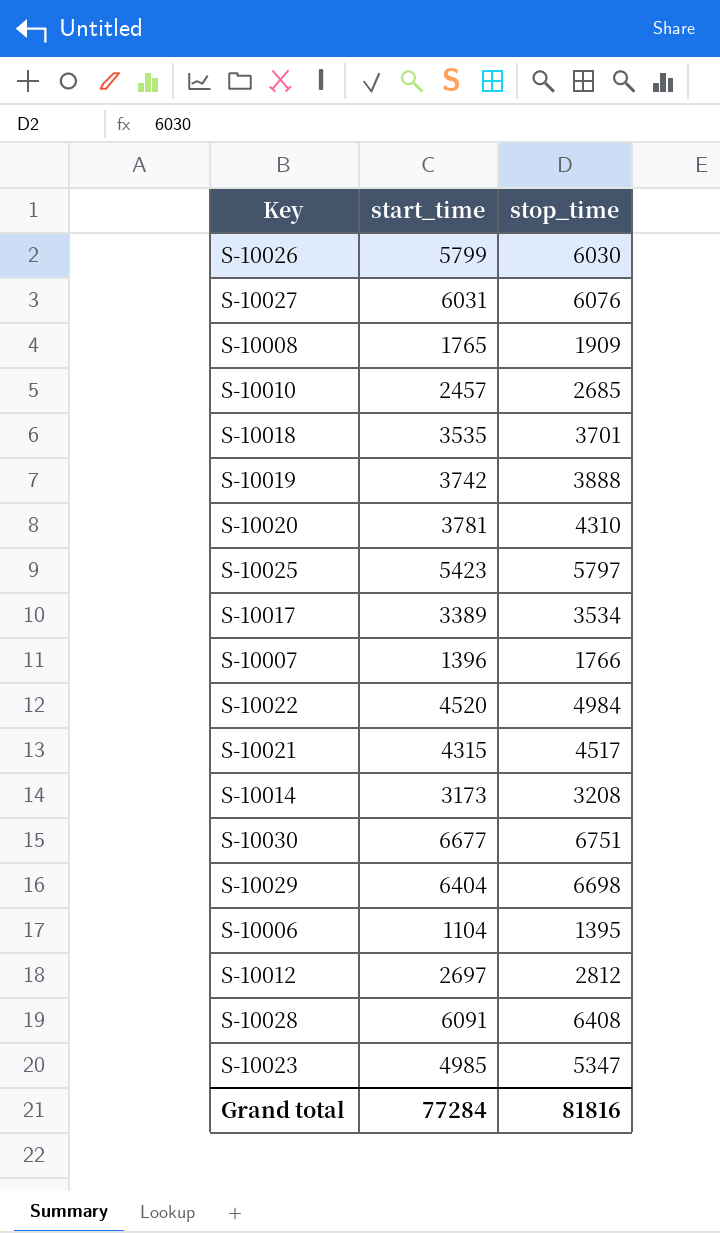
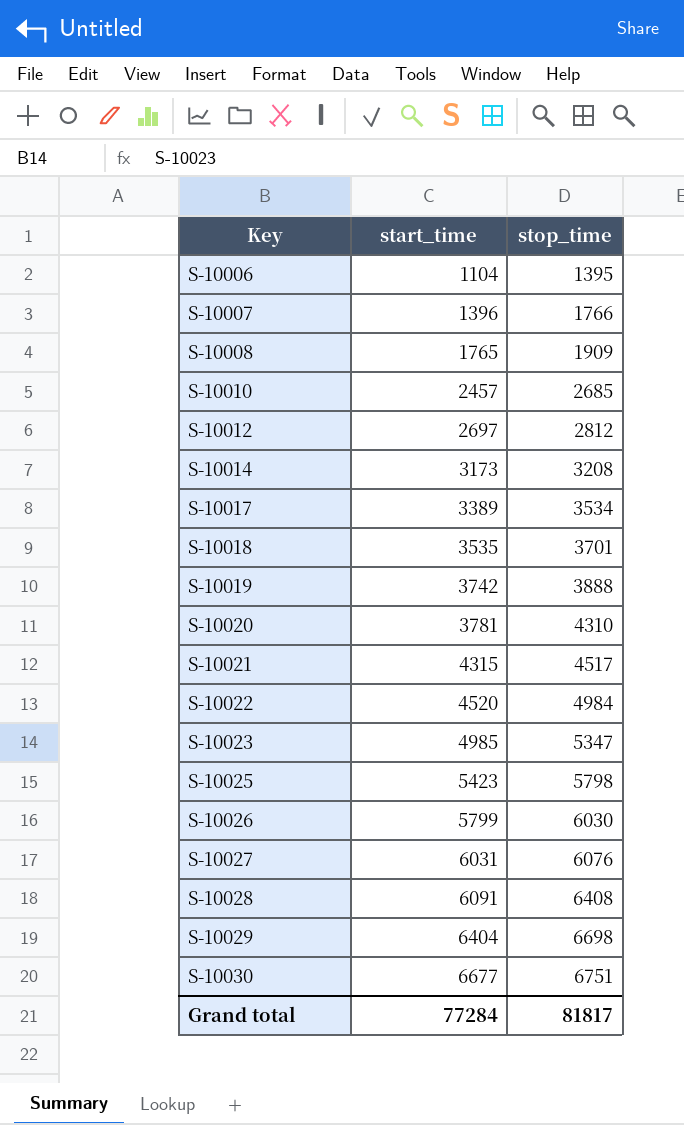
row order: none -> Key ascending
S-10025 | stop_time: 5797 -> 5798
Grand total | stop_time: 81816 -> 81817

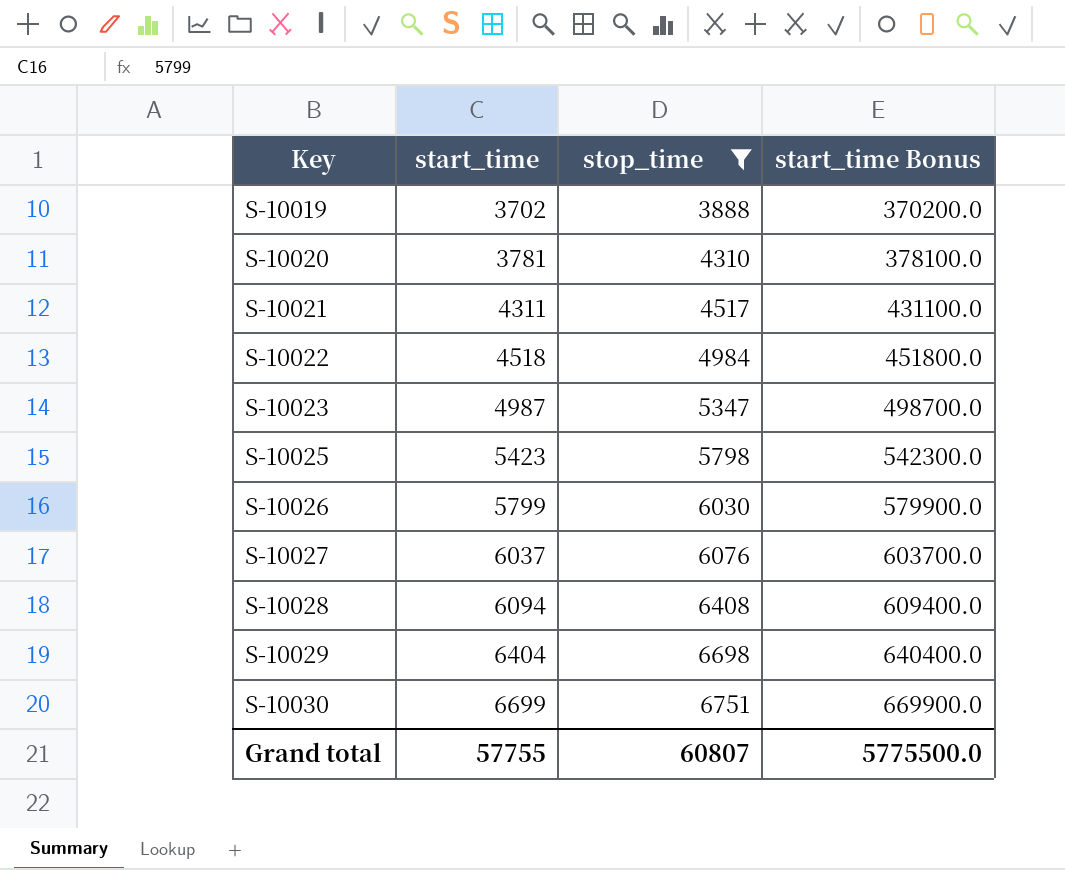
filter: none -> stop_time >= 3888
column start_time Bonus | formula: none -> [start_time] * 100
S-10019 | start_time: 3742 -> 3702
S-10021 | start_time: 4315 -> 4311
S-10022 | start_time: 4520 -> 4518
S-10023 | start_time: 4985 -> 4987
S-10027 | start_time: 6031 -> 6037
S-10028 | start_time: 6091 -> 6094
S-10030 | start_time: 6677 -> 6699
Grand total | start_time: 77284 -> 57755
Grand total | stop_time: 81817 -> 60807

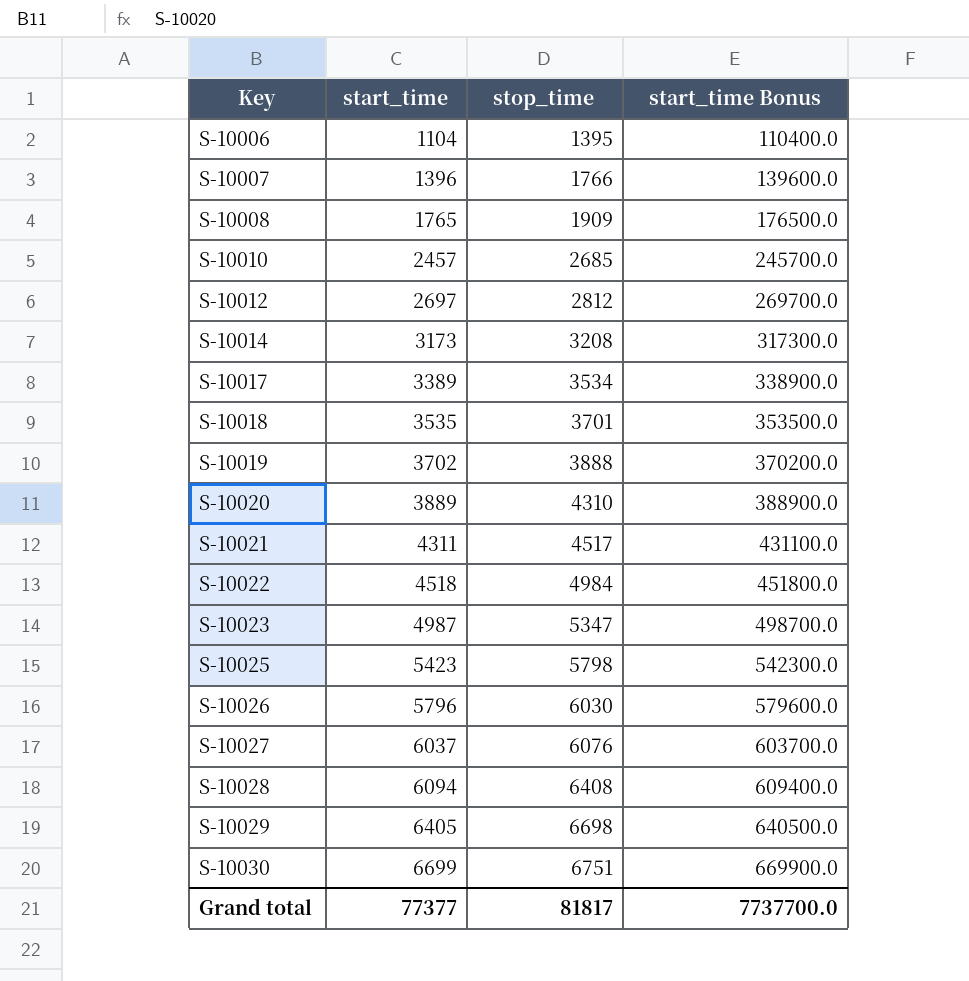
filter: stop_time >= 3888 -> none
S-10020 | start_time: 3781 -> 3889
S-10020 | start_time Bonus: 378100.0 -> 388900.0
S-10026 | start_time: 5799 -> 5796
S-10026 | start_time Bonus: 579900.0 -> 579600.0
S-10029 | start_time: 6404 -> 6405
S-10029 | start_time Bonus: 640400.0 -> 640500.0
Grand total | start_time: 57755 -> 77377
Grand total | stop_time: 60807 -> 81817
Grand total | start_time Bonus: 5775500.0 -> 7737700.0

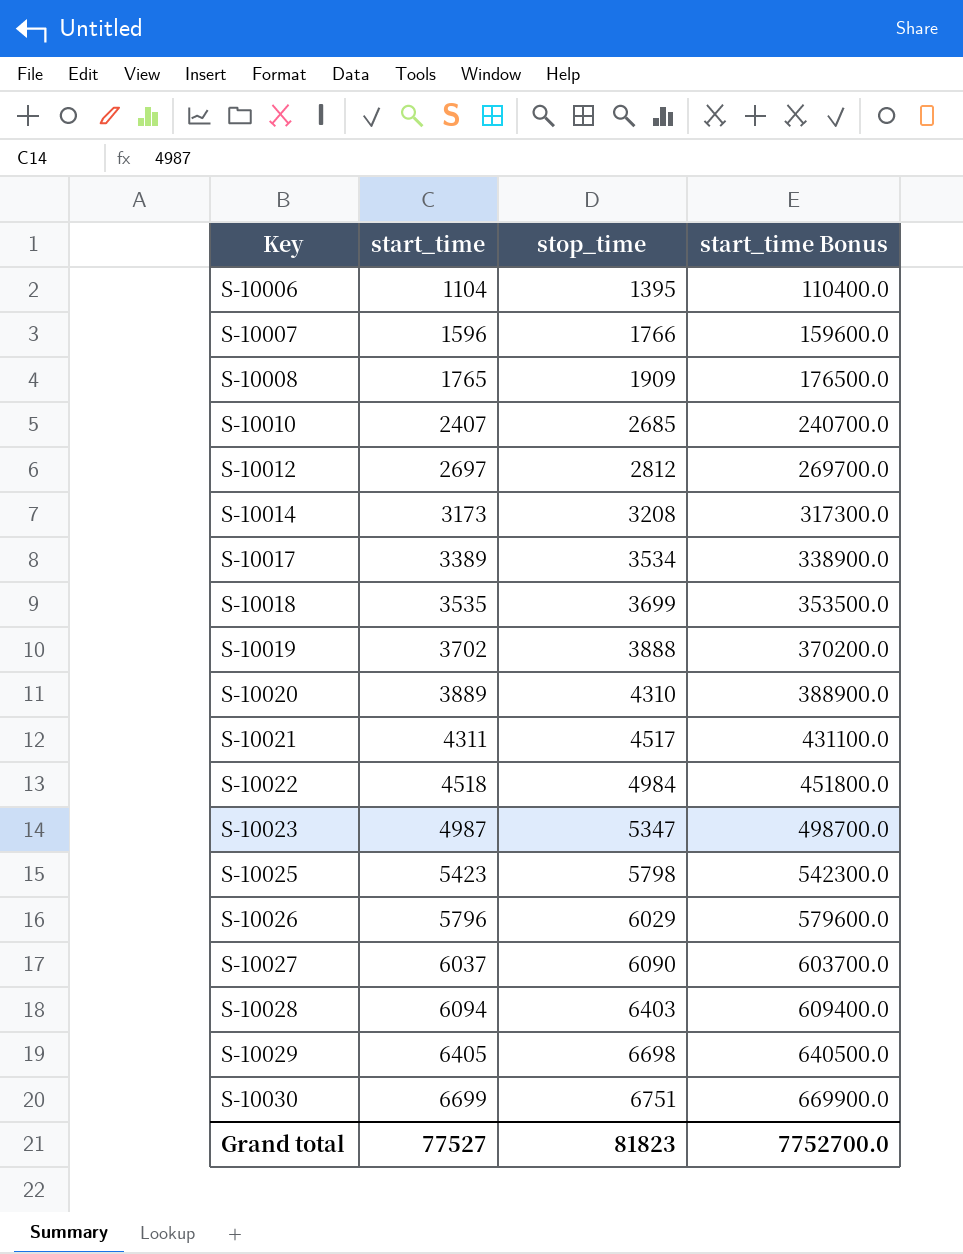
S-10007 | start_time: 1396 -> 1596
S-10007 | start_time Bonus: 139600.0 -> 159600.0
S-10010 | start_time: 2457 -> 2407
S-10010 | start_time Bonus: 245700.0 -> 240700.0
S-10018 | stop_time: 3701 -> 3699
S-10026 | stop_time: 6030 -> 6029
S-10027 | stop_time: 6076 -> 6090
S-10028 | stop_time: 6408 -> 6403
Grand total | start_time: 77377 -> 77527
Grand total | stop_time: 81817 -> 81823
Grand total | start_time Bonus: 7737700.0 -> 7752700.0

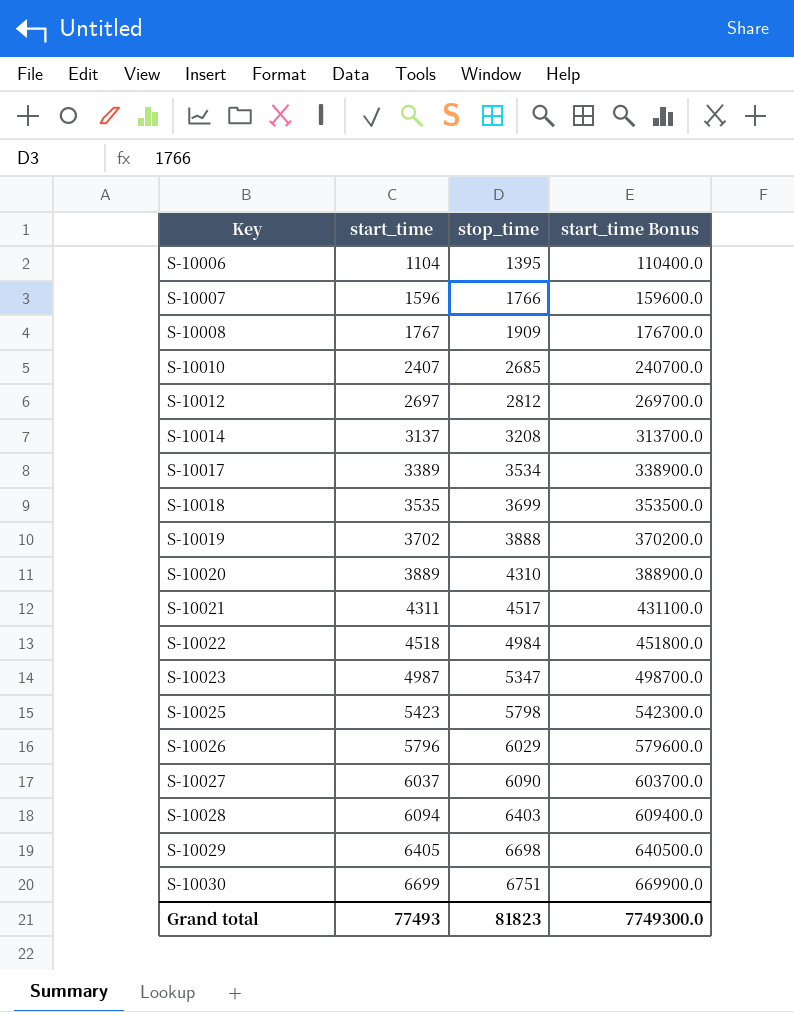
S-10008 | start_time: 1765 -> 1767
S-10008 | start_time Bonus: 176500.0 -> 176700.0
S-10014 | start_time: 3173 -> 3137
S-10014 | start_time Bonus: 317300.0 -> 313700.0
Grand total | start_time: 77527 -> 77493
Grand total | start_time Bonus: 7752700.0 -> 7749300.0

